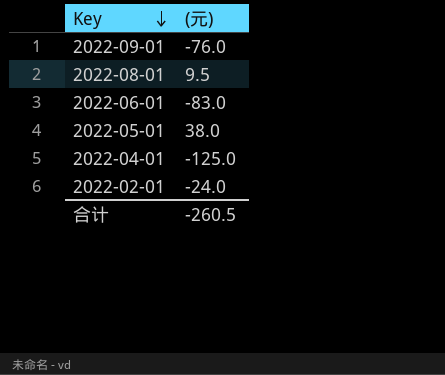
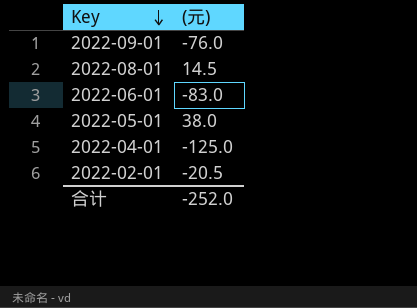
2022-08-01 | (元): 9.5 -> 14.5
2022-02-01 | (元): -24.0 -> -20.5
合计 | (元): -260.5 -> -252.0

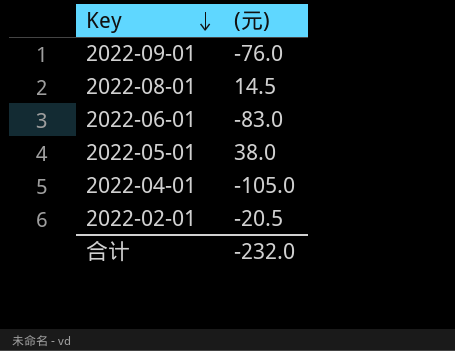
2022-04-01 | (元): -125.0 -> -105.0
合计 | (元): -252.0 -> -232.0

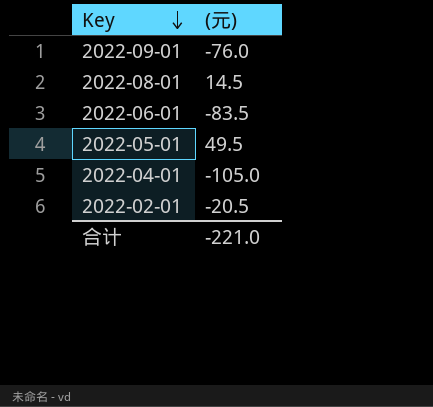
2022-06-01 | (元): -83.0 -> -83.5
2022-05-01 | (元): 38.0 -> 49.5
合计 | (元): -232.0 -> -221.0

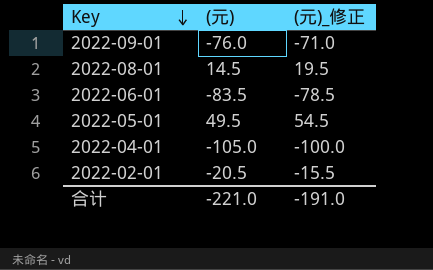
column (元)_修正 | formula: none -> [(元)] + 5

